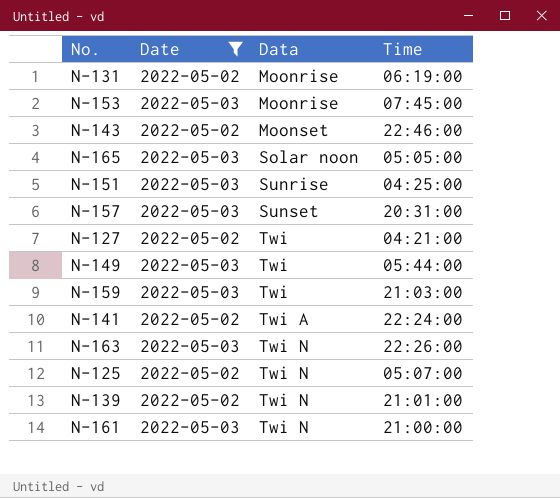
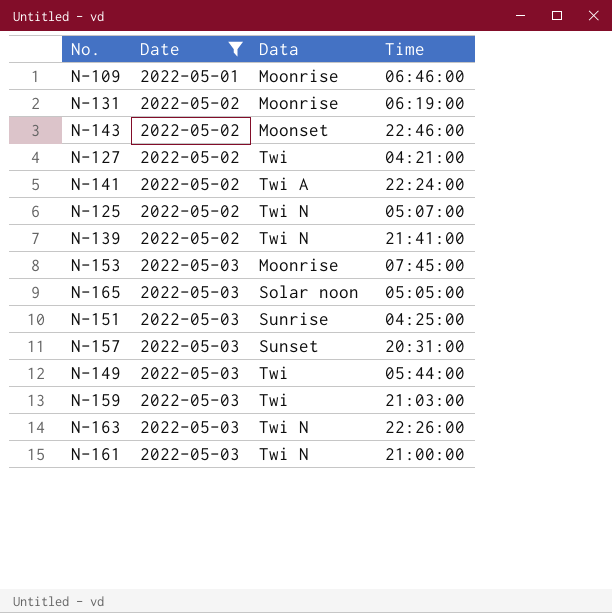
row order: Data ascending -> Date ascending
row N-109: none -> 2022-05-01 | Moonrise | 06:46:00
N-139 | Time: 21:01:00 -> 21:41:00

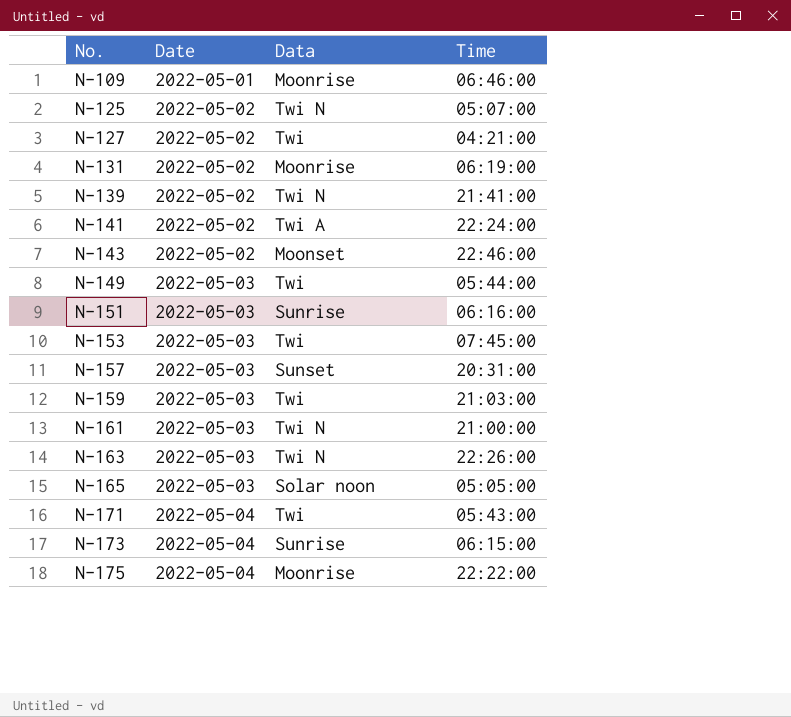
filter: Date != 2022-05-04 -> none
row order: Date ascending -> No. ascending
N-151 | Time: 04:25:00 -> 06:16:00
N-153 | Data: Moonrise -> Twi

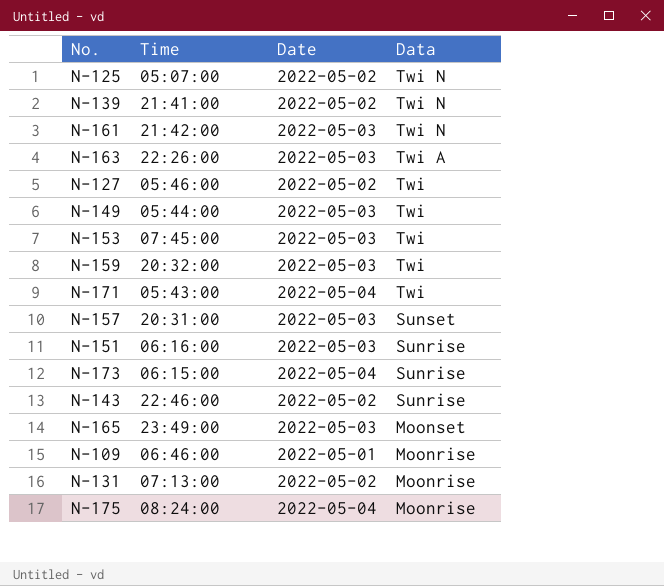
row order: No. ascending -> Data descending
column Time | position: 4 -> 2
row N-141: 2022-05-02 | Twi A | 22:24:00 -> none
N-161 | Time: 21:00:00 -> 21:42:00
N-163 | Data: Twi N -> Twi A
N-127 | Time: 04:21:00 -> 05:46:00
N-159 | Time: 21:03:00 -> 20:32:00
N-143 | Data: Moonset -> Sunrise
N-165 | Time: 05:05:00 -> 23:49:00
N-165 | Data: Solar noon -> Moonset
N-131 | Time: 06:19:00 -> 07:13:00
N-175 | Time: 22:22:00 -> 08:24:00

